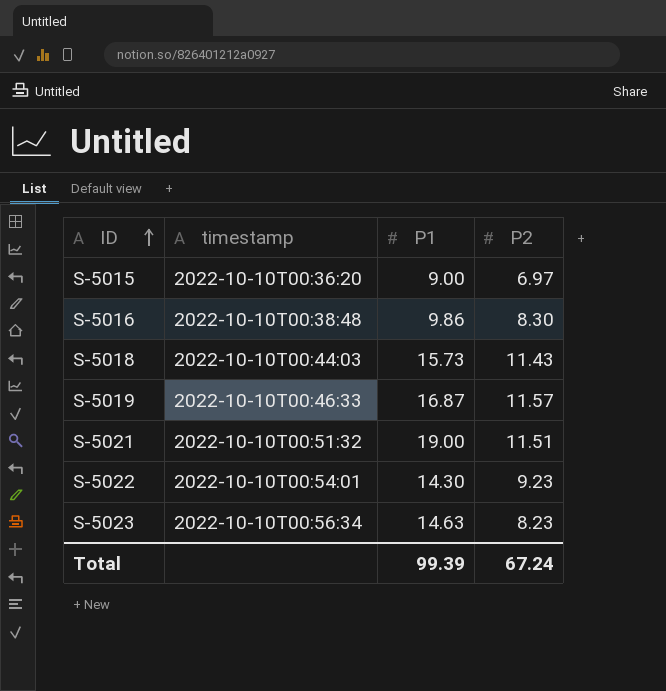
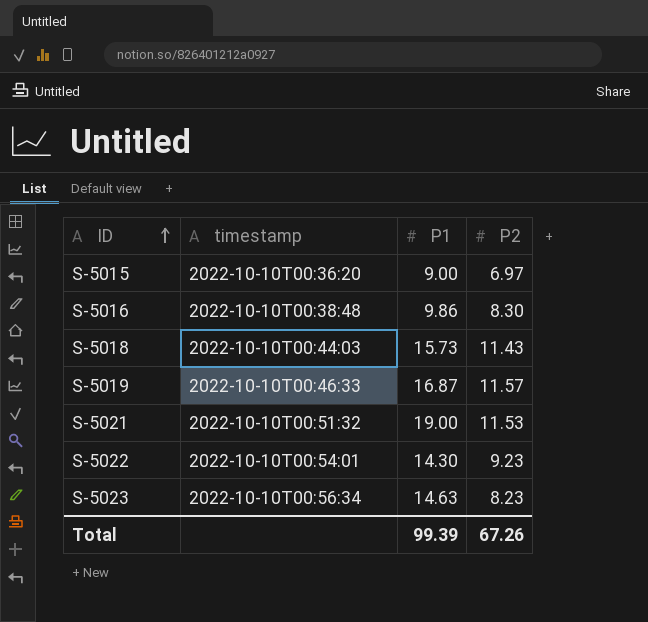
S-5021 | P2: 11.51 -> 11.53
Total | P2: 67.24 -> 67.26

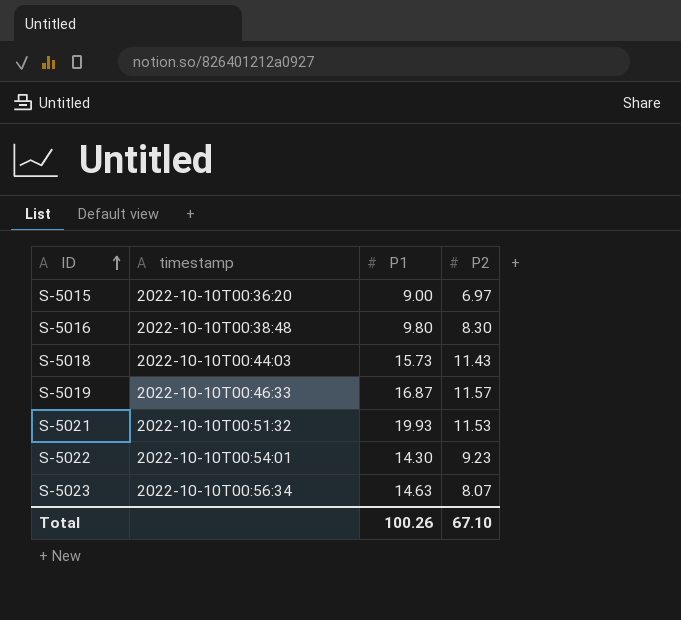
S-5016 | P1: 9.86 -> 9.80
S-5021 | P1: 19.00 -> 19.93
S-5023 | P2: 8.23 -> 8.07
Total | P1: 99.39 -> 100.26
Total | P2: 67.26 -> 67.10

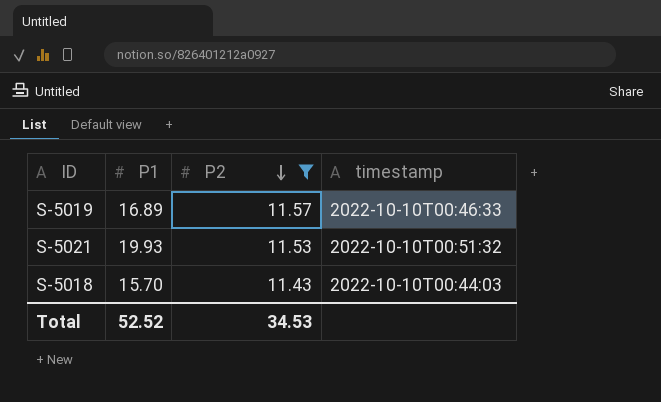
filter: none -> P2 >= 11.43
row order: ID ascending -> P2 descending
column timestamp | position: 2 -> 4
S-5019 | P1: 16.87 -> 16.89
S-5018 | P1: 15.73 -> 15.70
Total | P1: 100.26 -> 52.52
Total | P2: 67.10 -> 34.53

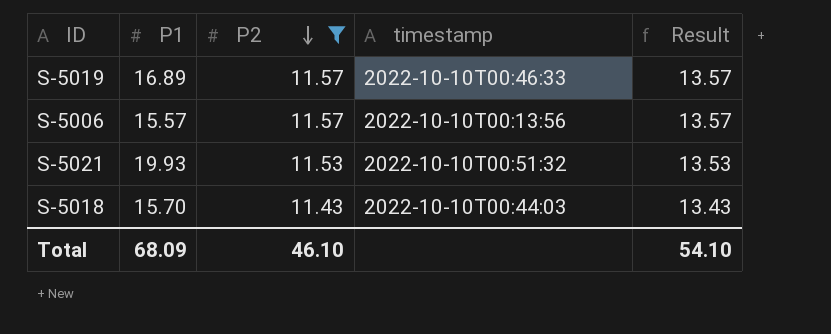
column Result | formula: none -> [P2] + 2
row S-5006: none -> 15.57 | 11.57 | 2022-10-10T00:13:56 | 13.57
Total | P1: 52.52 -> 68.09
Total | P2: 34.53 -> 46.10

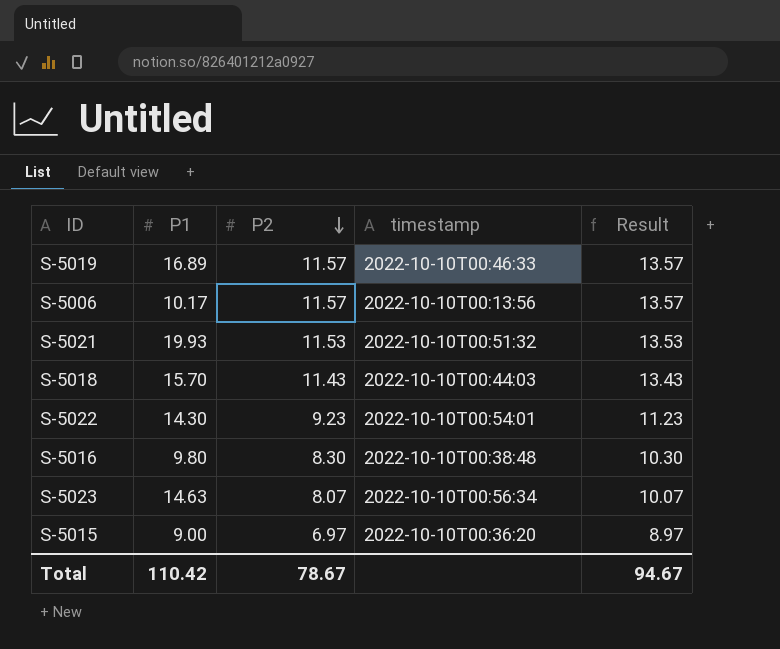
filter: P2 >= 11.43 -> none
S-5006 | P1: 15.57 -> 10.17
Total | P1: 68.09 -> 110.42
Total | P2: 46.10 -> 78.67
Total | Result: 54.10 -> 94.67

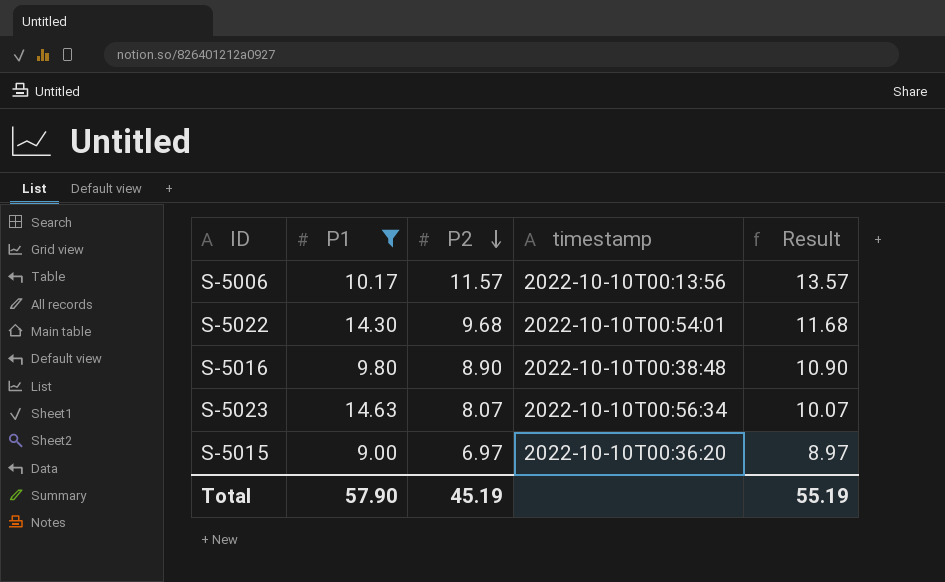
filter: none -> P1 <= 14.63
S-5022 | P2: 9.23 -> 9.68
S-5022 | Result: 11.23 -> 11.68
S-5016 | P2: 8.30 -> 8.90
S-5016 | Result: 10.30 -> 10.90
Total | P1: 110.42 -> 57.90
Total | P2: 78.67 -> 45.19
Total | Result: 94.67 -> 55.19

